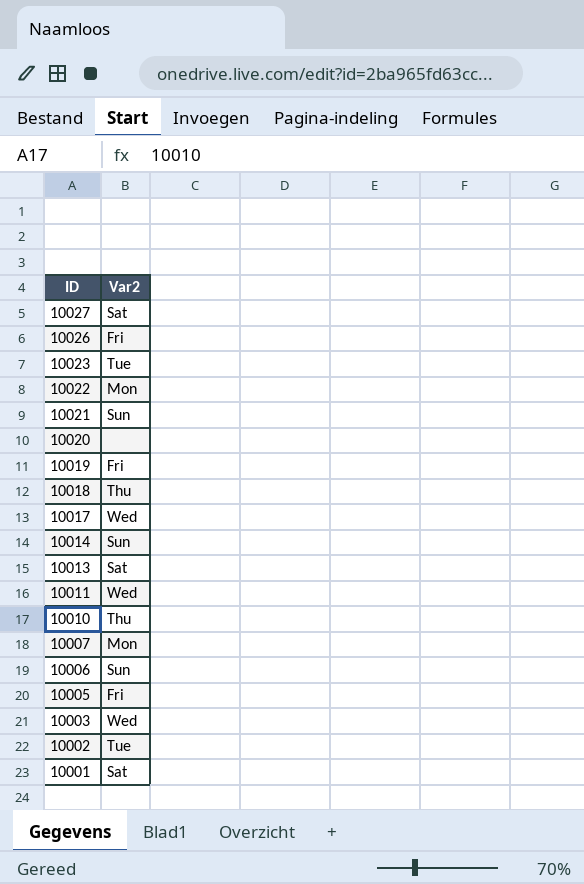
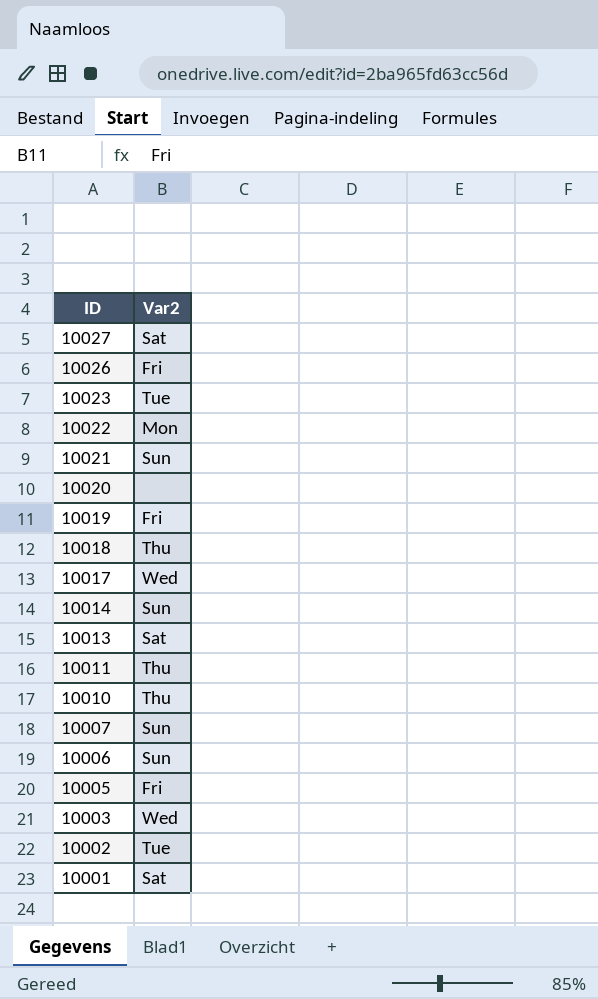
10011 | Var2: Wed -> Thu
10007 | Var2: Mon -> Sun

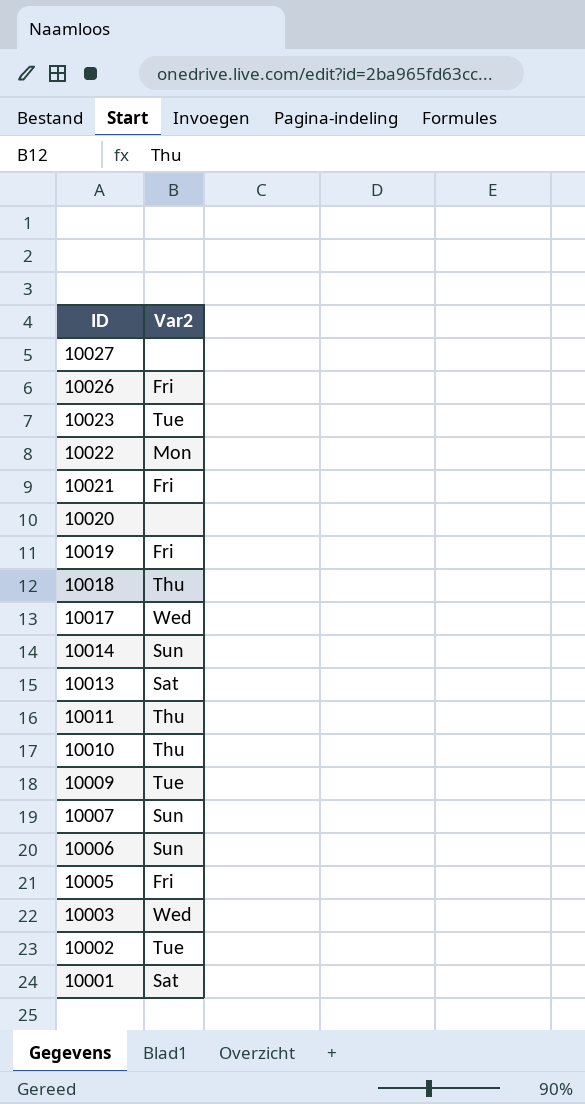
10027 | Var2: Sat -> none
10021 | Var2: Sun -> Fri
row 10009: none -> Tue

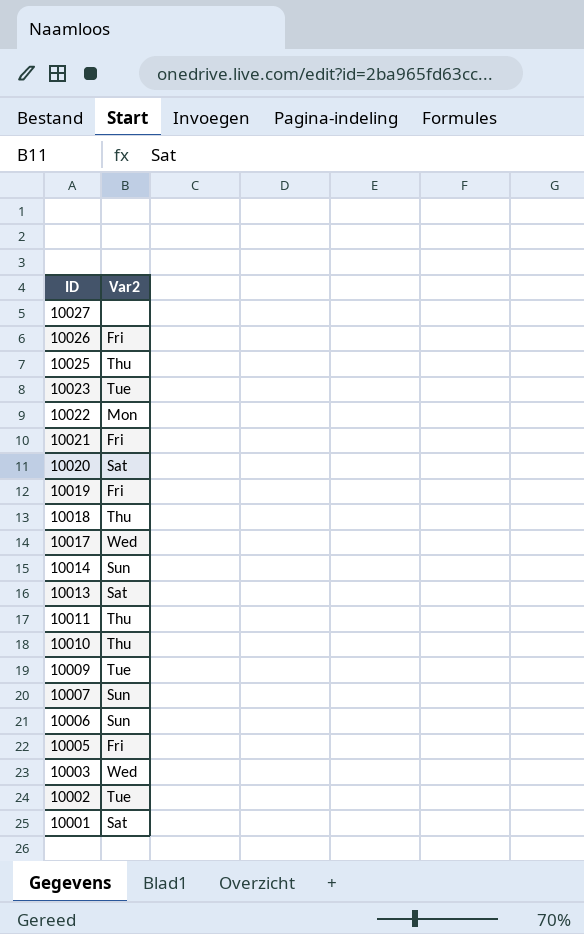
row 10025: none -> Thu
10020 | Var2: none -> Sat

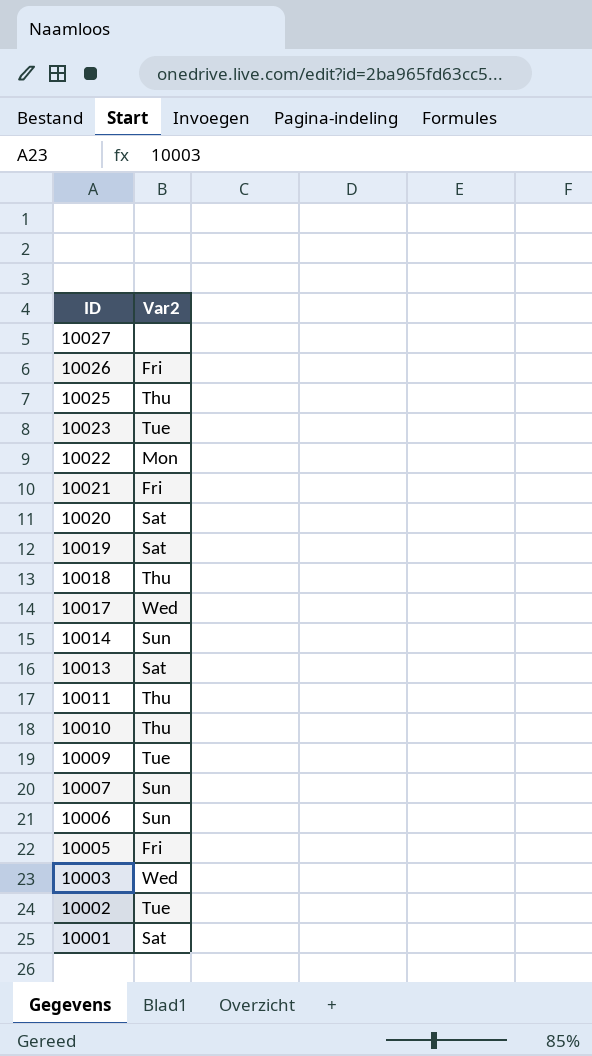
10019 | Var2: Fri -> Sat

